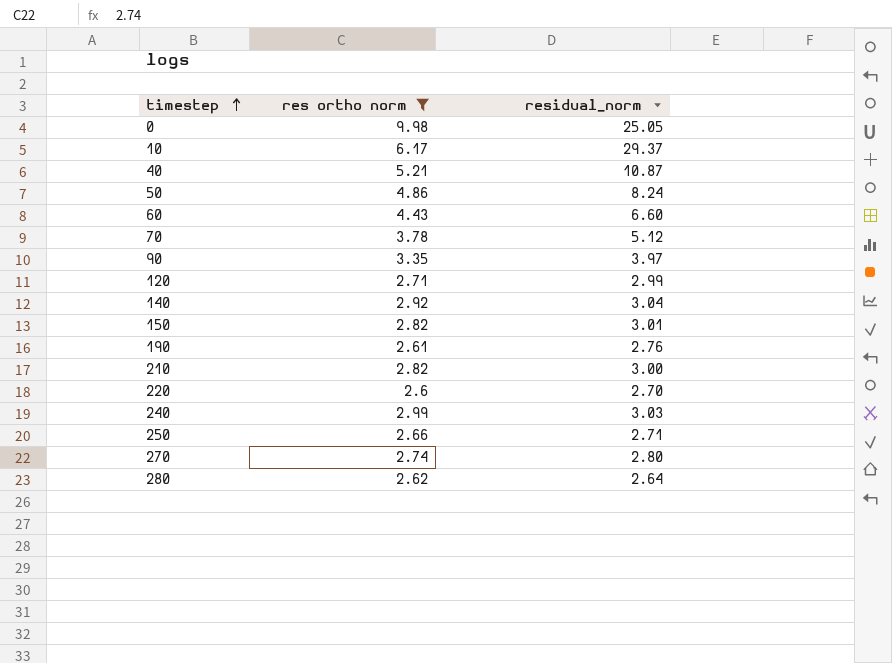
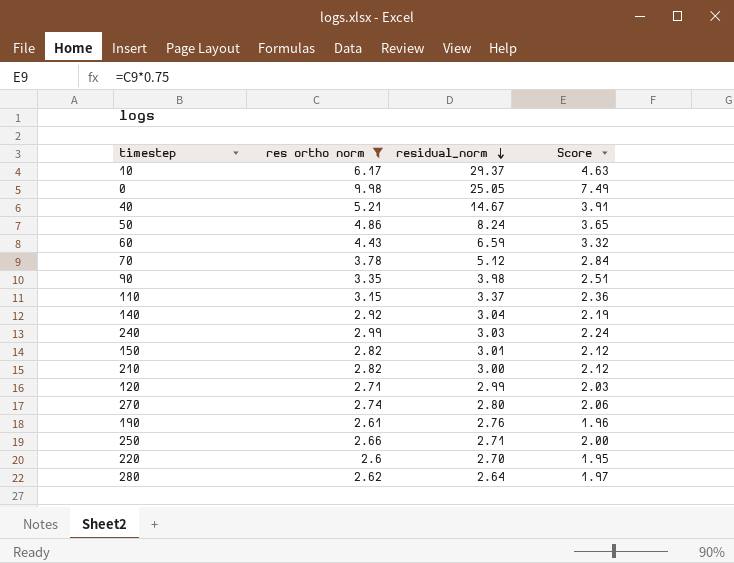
row order: timestep ascending -> residual_norm descending
column Score | formula: none -> [res ortho norm] * 0.75
40 | residual_norm: 10.87 -> 14.67
60 | residual_norm: 6.60 -> 6.59
90 | residual_norm: 3.97 -> 3.98
row 110: none -> 3.15 | 3.37 | 2.36

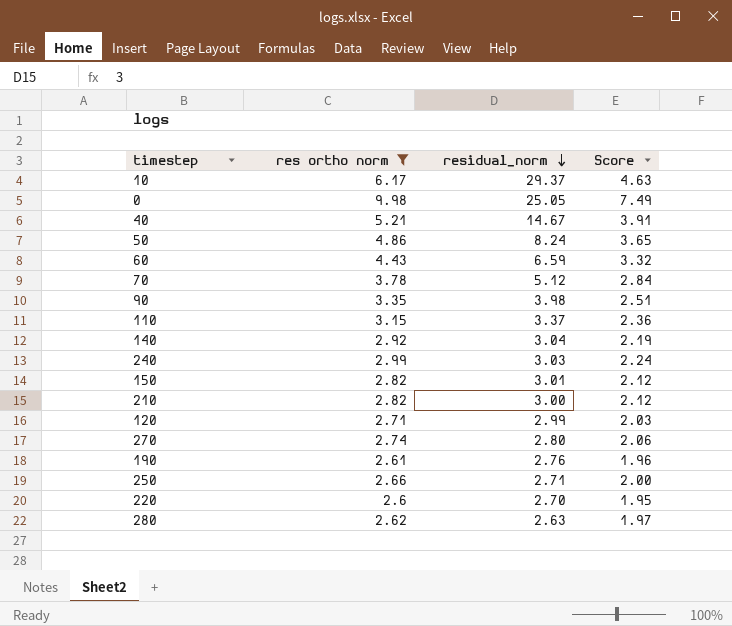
280 | residual_norm: 2.64 -> 2.63

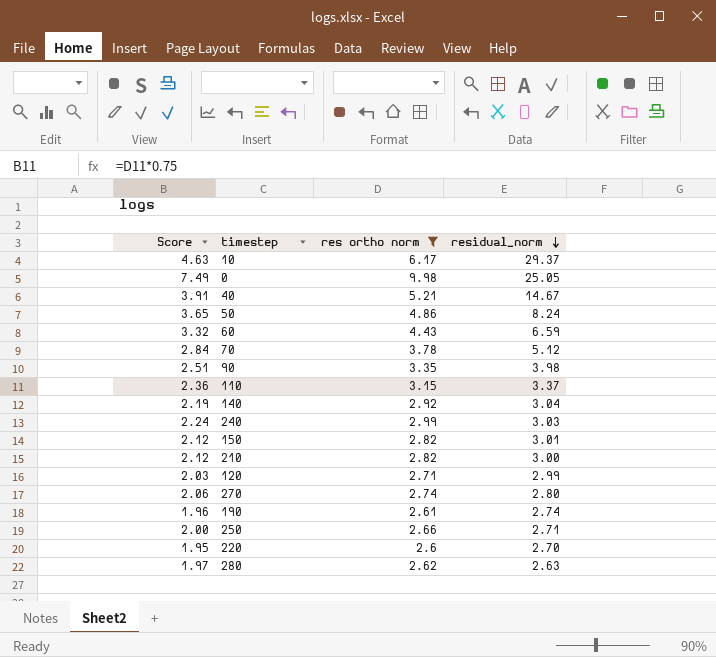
column Score | position: 4 -> 1
190 | residual_norm: 2.76 -> 2.74

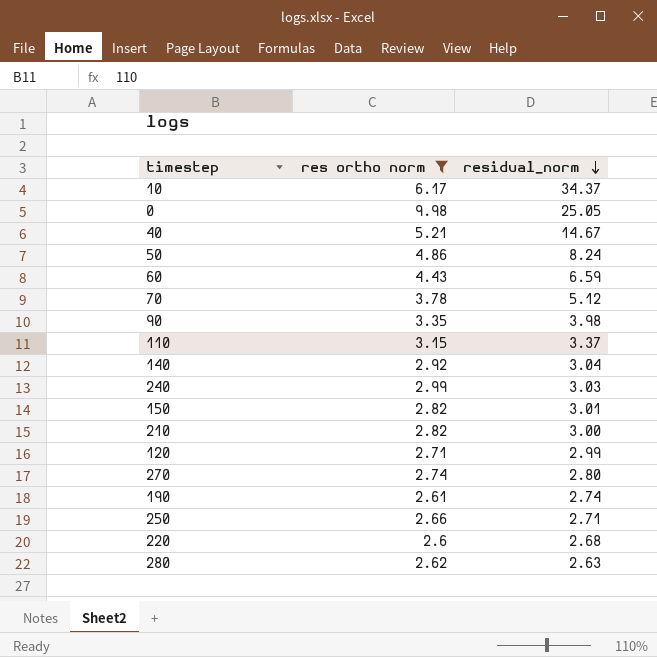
column Score | formula: [res ortho norm] * 0.75 -> none
10 | residual_norm: 29.37 -> 34.37
220 | residual_norm: 2.70 -> 2.68

